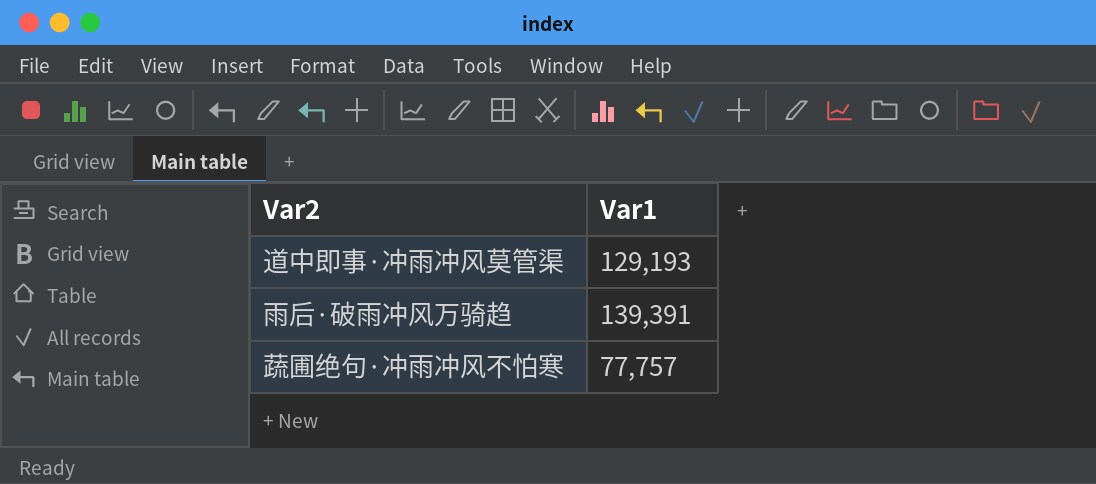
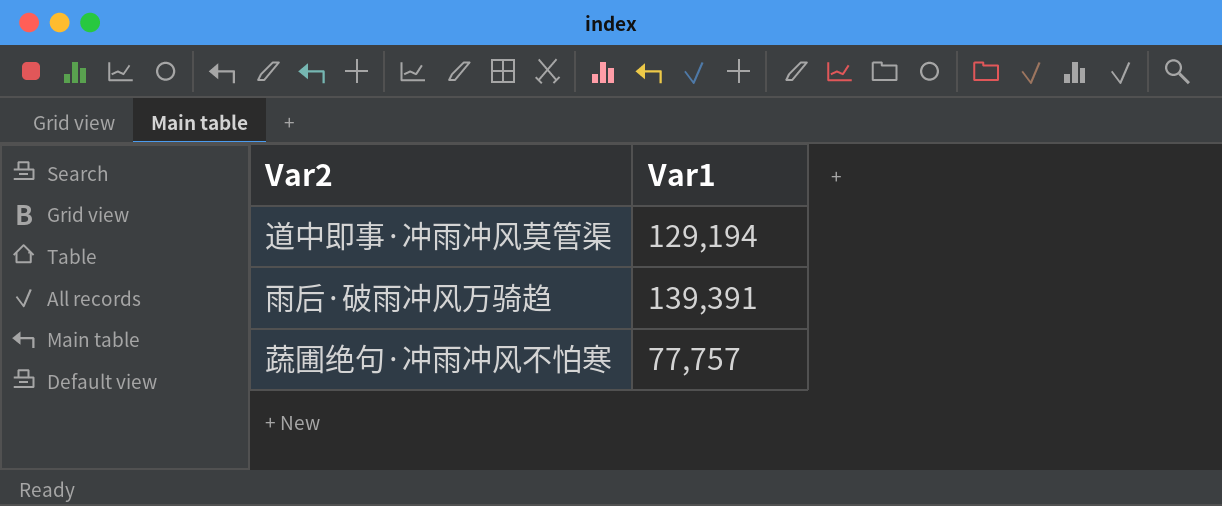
道中即事·冲雨冲风莫管渠 | Var1: 129,193 -> 129,194

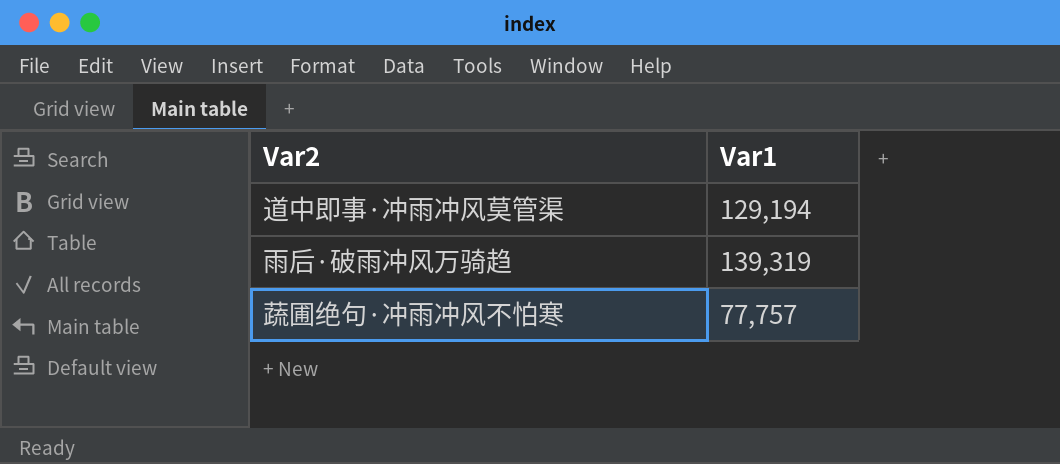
雨后·破雨冲风万骑趋 | Var1: 139,391 -> 139,319

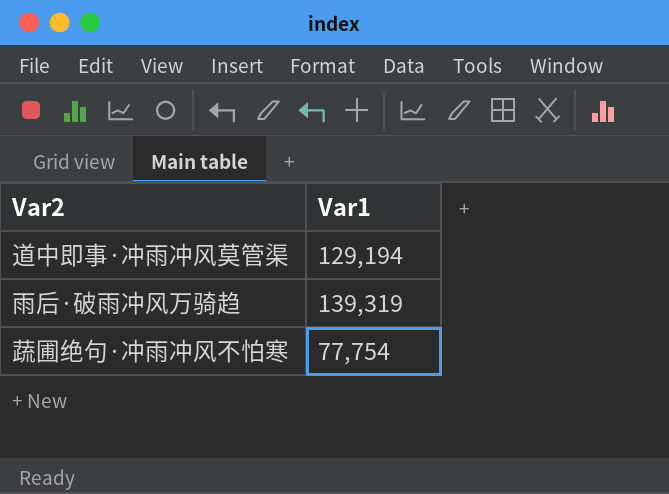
蔬圃绝句·冲雨冲风不怕寒 | Var1: 77,757 -> 77,754

